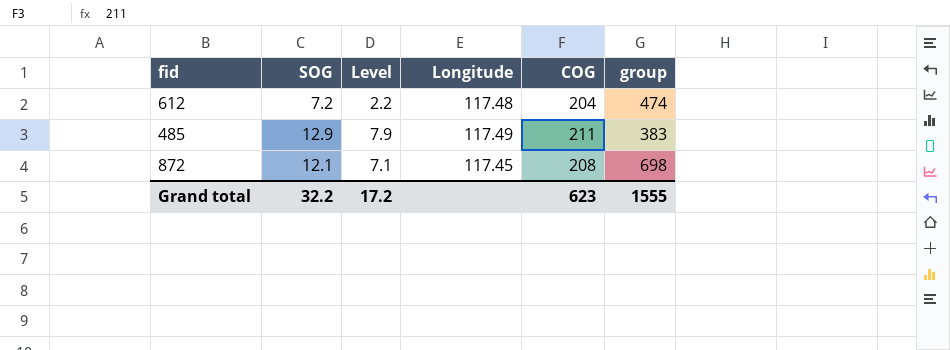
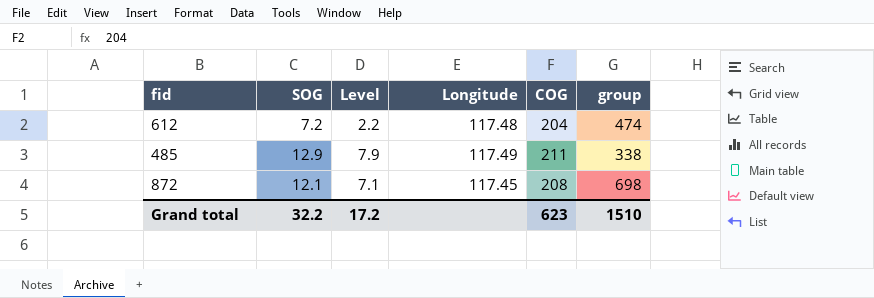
485 | group: 383 -> 338
Grand total | group: 1555 -> 1510

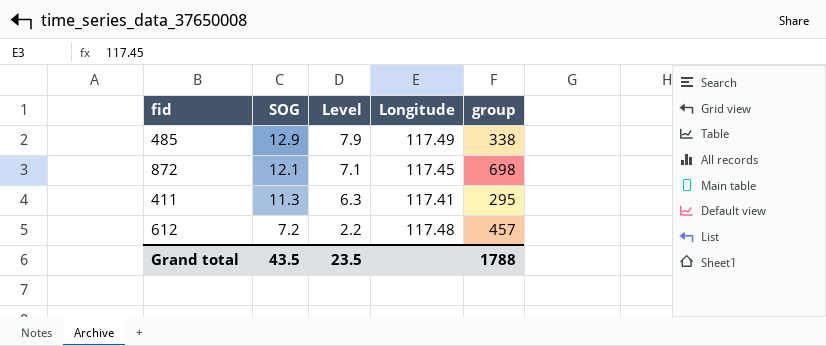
row order: none -> SOG descending
column COG | position: 5 -> none
row 411: none -> 11.3 | 6.3 | 117.41 | 295
612 | group: 474 -> 457
Grand total | SOG: 32.2 -> 43.5
Grand total | Level: 17.2 -> 23.5
Grand total | group: 1510 -> 1788

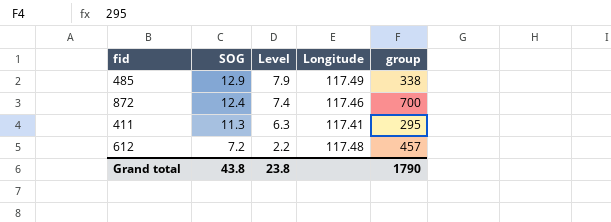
872 | SOG: 12.1 -> 12.4
872 | Level: 7.1 -> 7.4
872 | Longitude: 117.45 -> 117.46
872 | group: 698 -> 700
Grand total | SOG: 43.5 -> 43.8
Grand total | Level: 23.5 -> 23.8
Grand total | group: 1788 -> 1790

